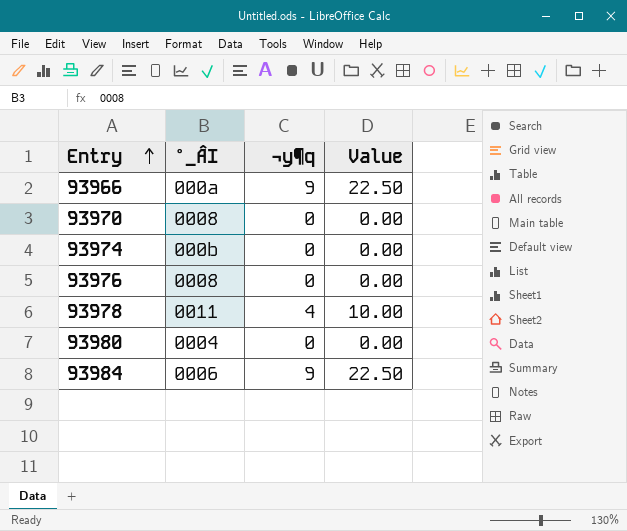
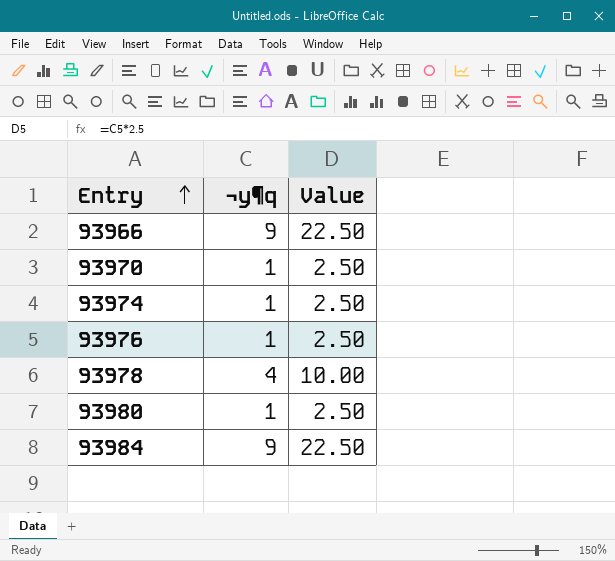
column °_ÂI | position: 2 -> none
93970 | ¬y¶q: 0 -> 1
93970 | Value: 0.00 -> 2.50
93974 | ¬y¶q: 0 -> 1
93974 | Value: 0.00 -> 2.50
93976 | ¬y¶q: 0 -> 1
93976 | Value: 0.00 -> 2.50
93980 | ¬y¶q: 0 -> 1
93980 | Value: 0.00 -> 2.50

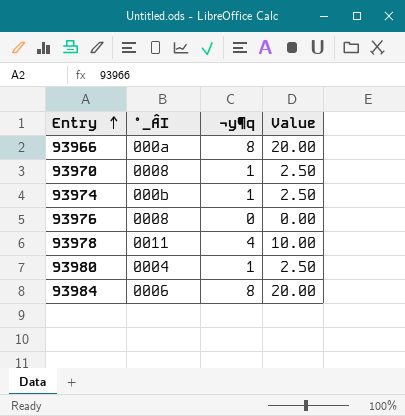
column °_ÂI | position: none -> 2
93966 | ¬y¶q: 9 -> 8
93966 | Value: 22.50 -> 20.00
93976 | ¬y¶q: 1 -> 0
93976 | Value: 2.50 -> 0.00
93984 | ¬y¶q: 9 -> 8
93984 | Value: 22.50 -> 20.00

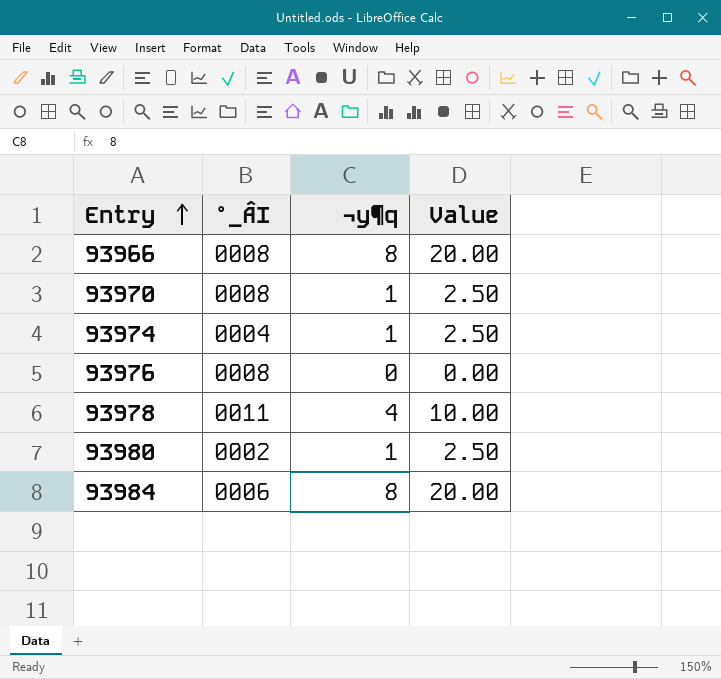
93966 | °_ÂI: 000a -> 0008
93974 | °_ÂI: 000b -> 0004
93980 | °_ÂI: 0004 -> 0002

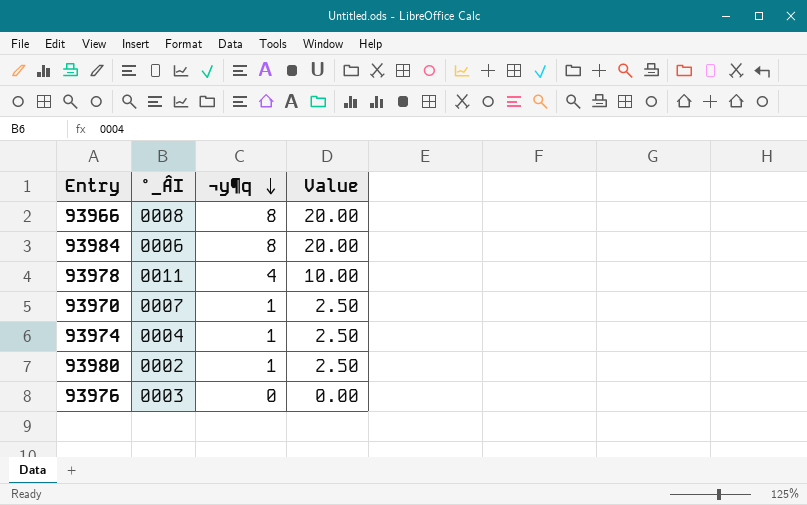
row order: Entry ascending -> ¬y¶q descending
93970 | °_ÂI: 0008 -> 0007
93976 | °_ÂI: 0008 -> 0003

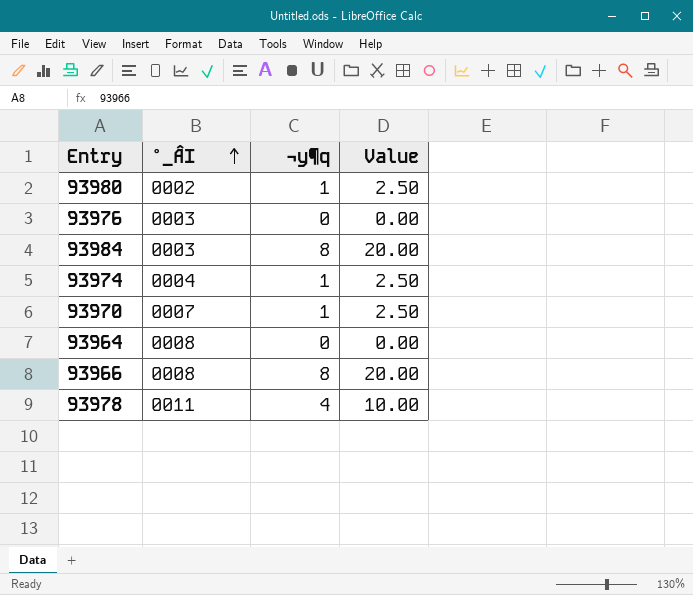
row order: ¬y¶q descending -> °_ÂI ascending
93984 | °_ÂI: 0006 -> 0003
row 93964: none -> 0008 | 0 | 0.00

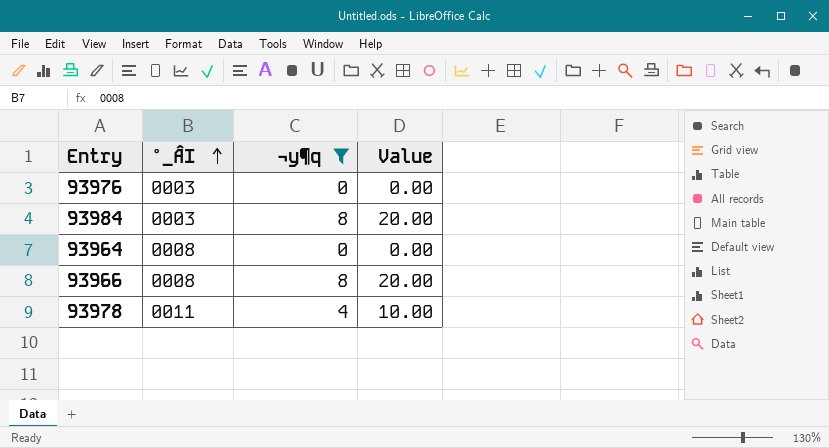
filter: none -> ¬y¶q != 1

